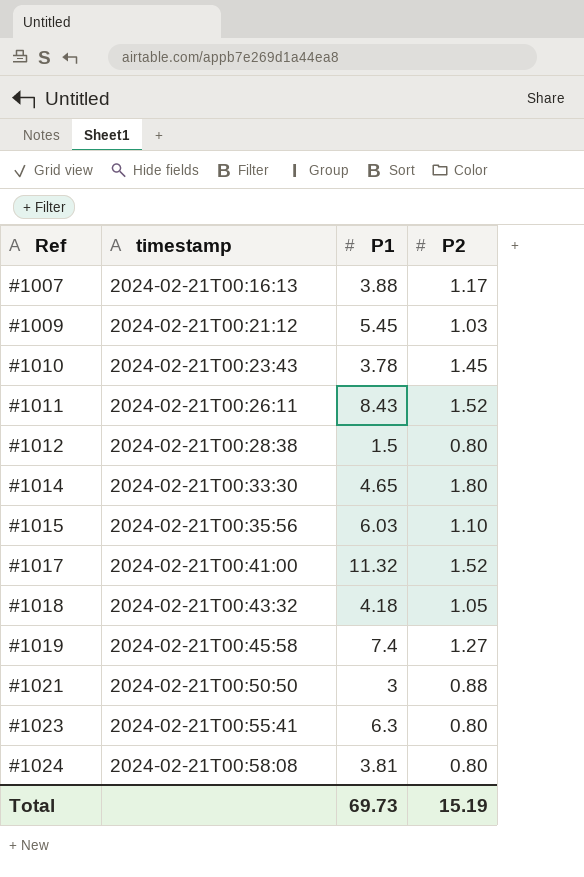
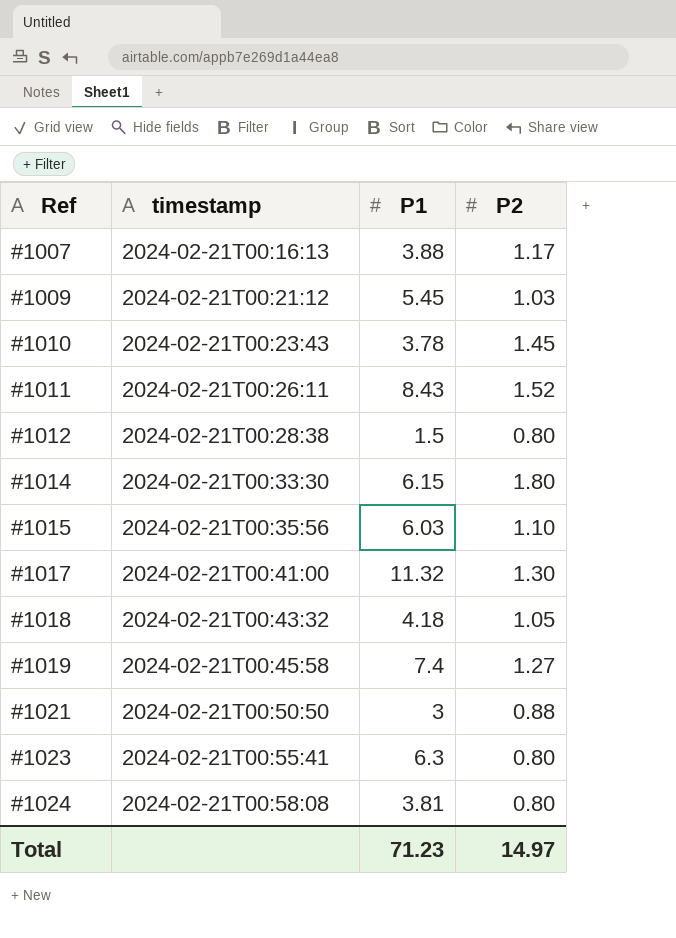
#1014 | P1: 4.65 -> 6.15
#1017 | P2: 1.52 -> 1.30
Total | P1: 69.73 -> 71.23
Total | P2: 15.19 -> 14.97

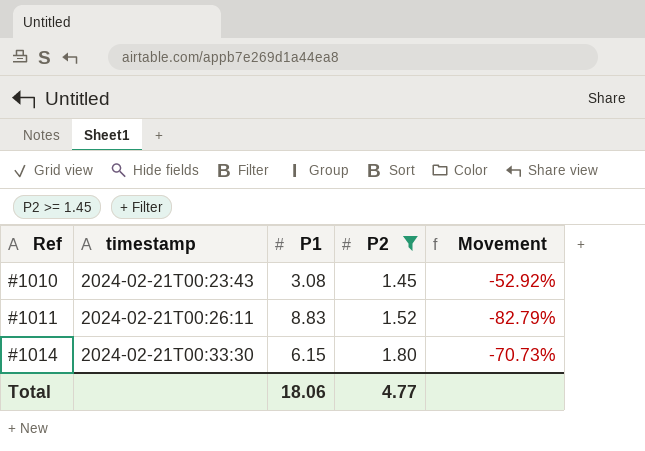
filter: none -> P2 >= 1.45
column Movement | formula: none -> ([P2] - [P1]) / [P1]
#1010 | P1: 3.78 -> 3.08
#1011 | P1: 8.43 -> 8.83
Total | P1: 71.23 -> 18.06
Total | P2: 14.97 -> 4.77

